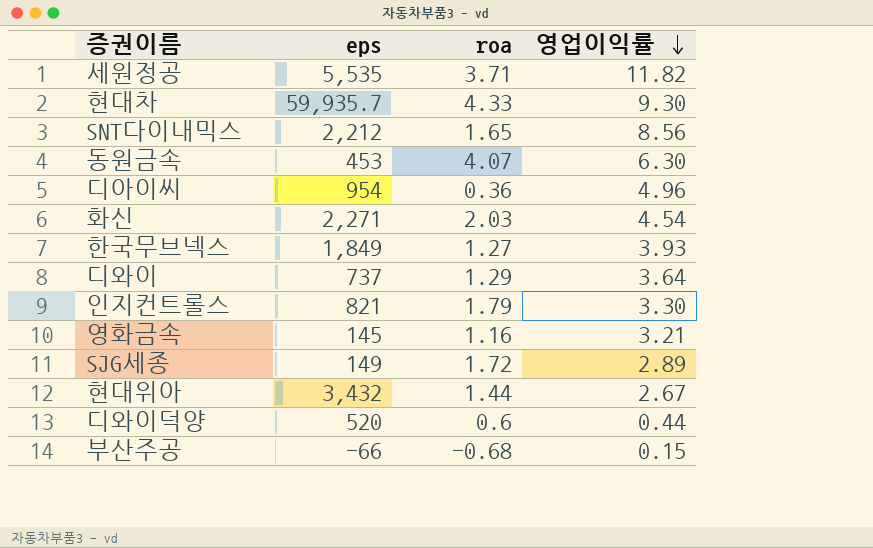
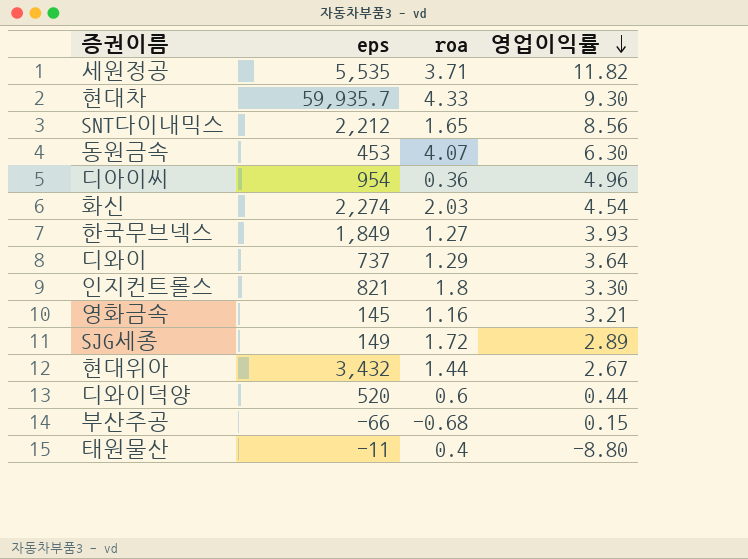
화신 | eps: 2,271 -> 2,274
인지컨트롤스 | roa: 1.79 -> 1.8
row 태원물산: none -> -11 | 0.4 | -8.80

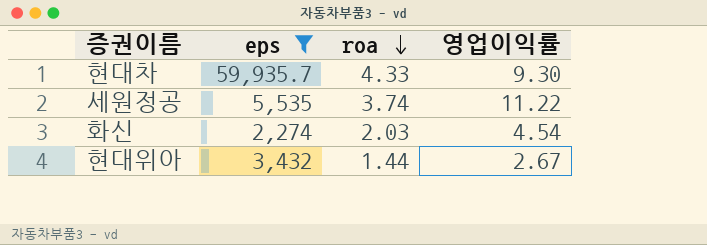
filter: none -> eps >= 2,274
row order: 영업이익률 descending -> roa descending
세원정공 | roa: 3.71 -> 3.74
세원정공 | 영업이익률: 11.82 -> 11.22

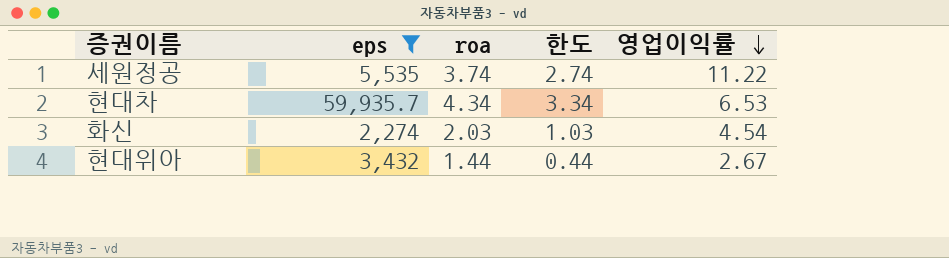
row order: roa descending -> 영업이익률 descending
column 한도 | formula: none -> [roa] - 1
현대차 | roa: 4.33 -> 4.34
현대차 | 영업이익률: 9.30 -> 6.53

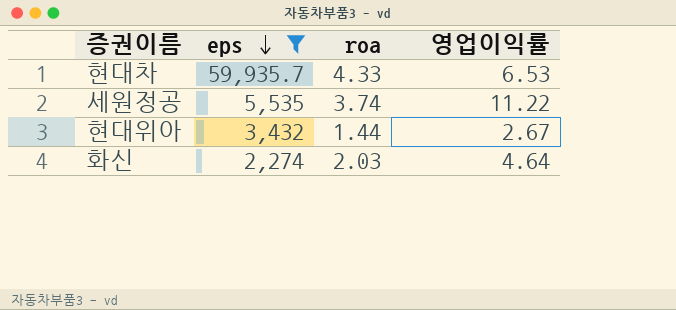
row order: 영업이익률 descending -> eps descending
column 한도 | formula: [roa] - 1 -> none
현대차 | roa: 4.34 -> 4.33
화신 | 영업이익률: 4.54 -> 4.64

